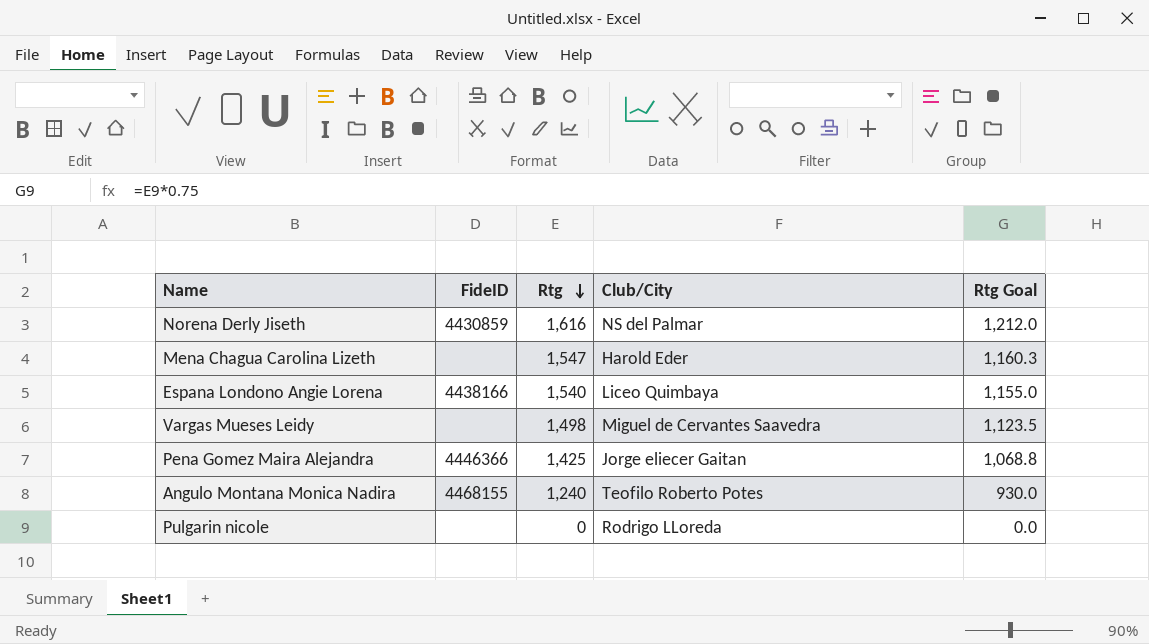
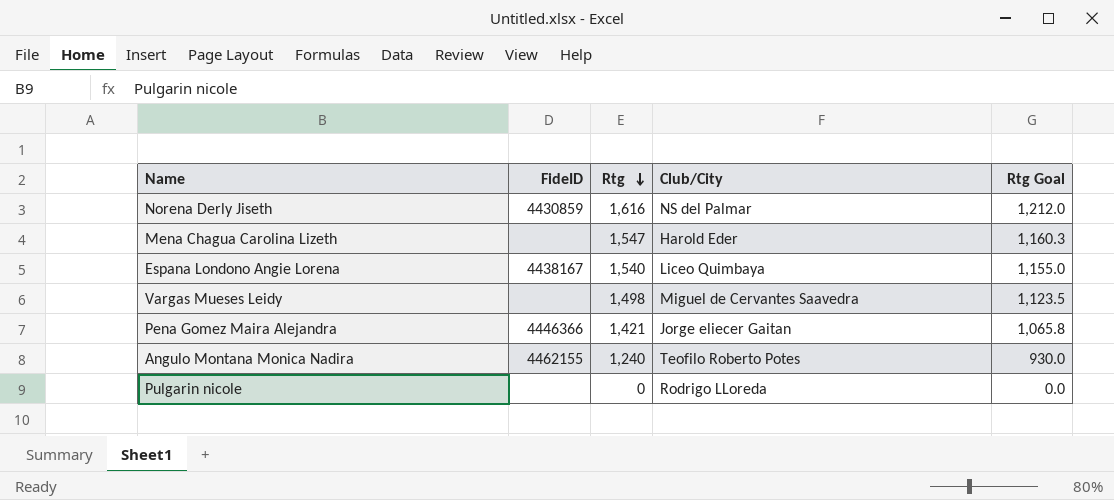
Espana Londono Angie Lorena | FideID: 4438166 -> 4438167
Pena Gomez Maira Alejandra | Rtg: 1,425 -> 1,421
Pena Gomez Maira Alejandra | Rtg Goal: 1,068.8 -> 1,065.8
Angulo Montana Monica Nadira | FideID: 4468155 -> 4462155

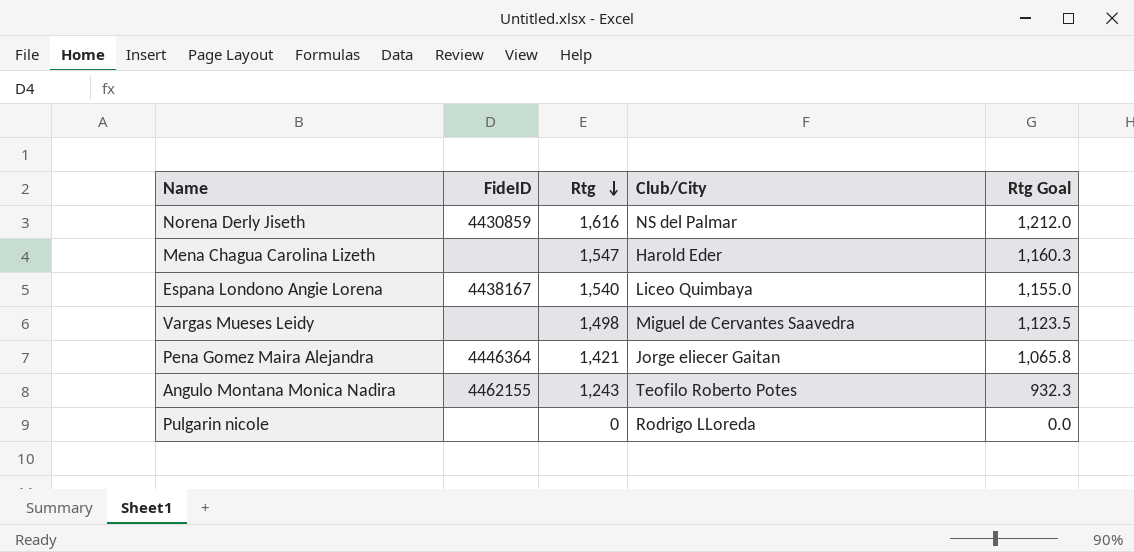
Pena Gomez Maira Alejandra | FideID: 4446366 -> 4446364
Angulo Montana Monica Nadira | Rtg: 1,240 -> 1,243
Angulo Montana Monica Nadira | Rtg Goal: 930.0 -> 932.3

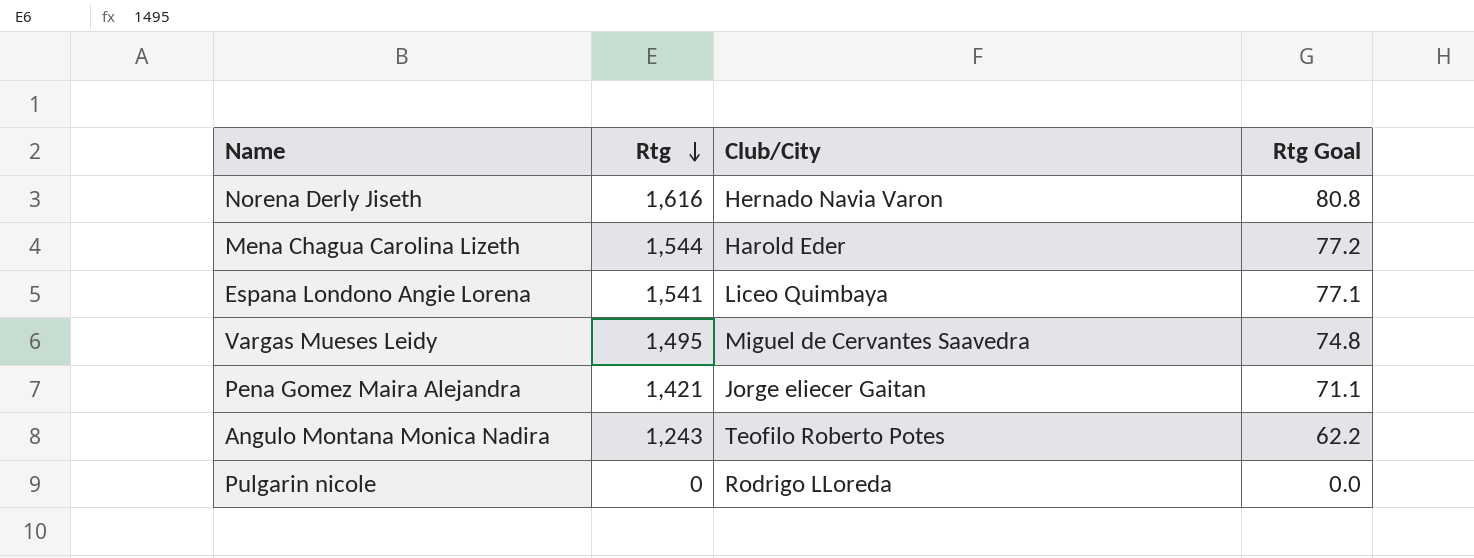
column FideID | position: 2 -> none
column Rtg Goal | formula: [Rtg] * 0.75 -> [Rtg] * 0.05
Norena Derly Jiseth | Club/City: NS del Palmar -> Hernado Navia Varon
Mena Chagua Carolina Lizeth | Rtg: 1,547 -> 1,544
Espana Londono Angie Lorena | Rtg: 1,540 -> 1,541
Vargas Mueses Leidy | Rtg: 1,498 -> 1,495

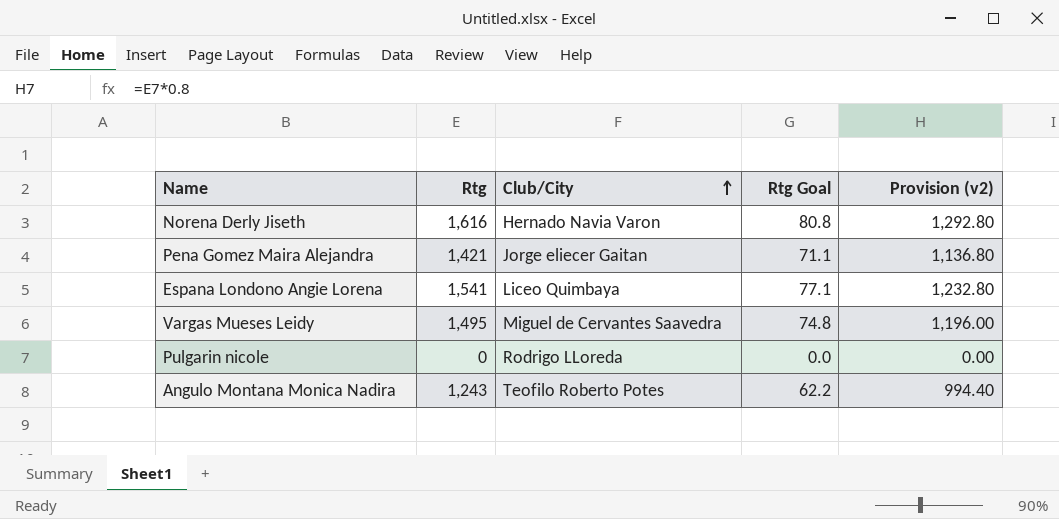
row order: Rtg descending -> Club/City ascending
column Provision (v2) | formula: none -> [Rtg] * 0.8
row Mena Chagua Carolina Lizeth: 1,544 | Harold Eder | 77.2 -> none

